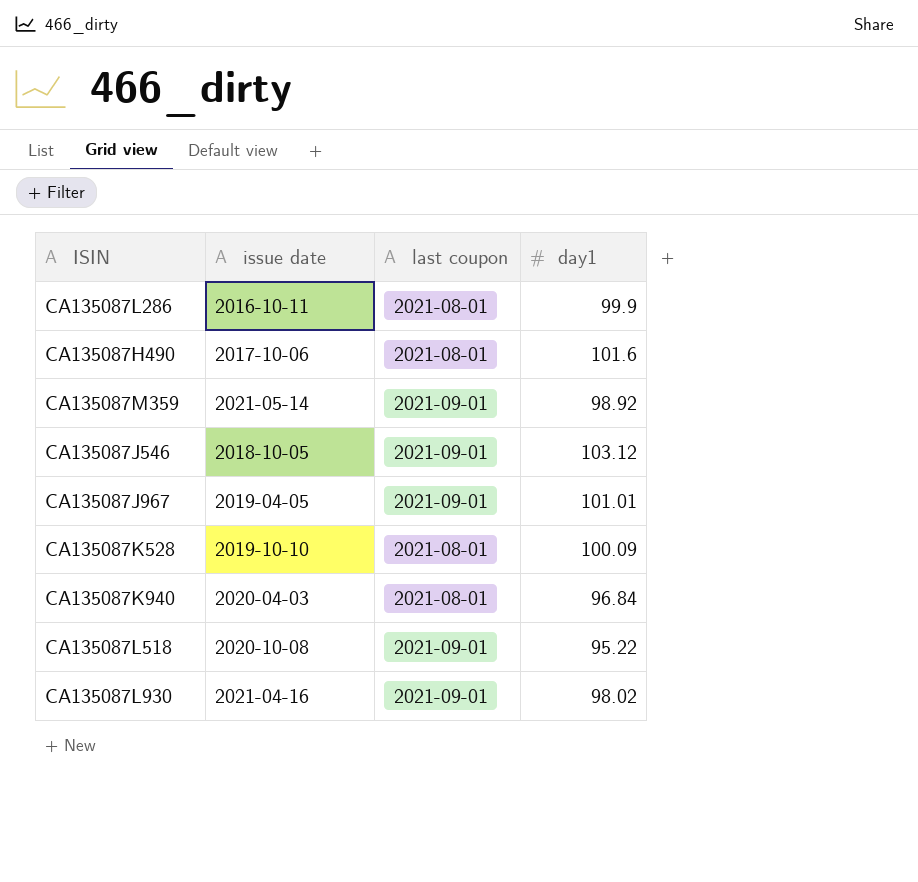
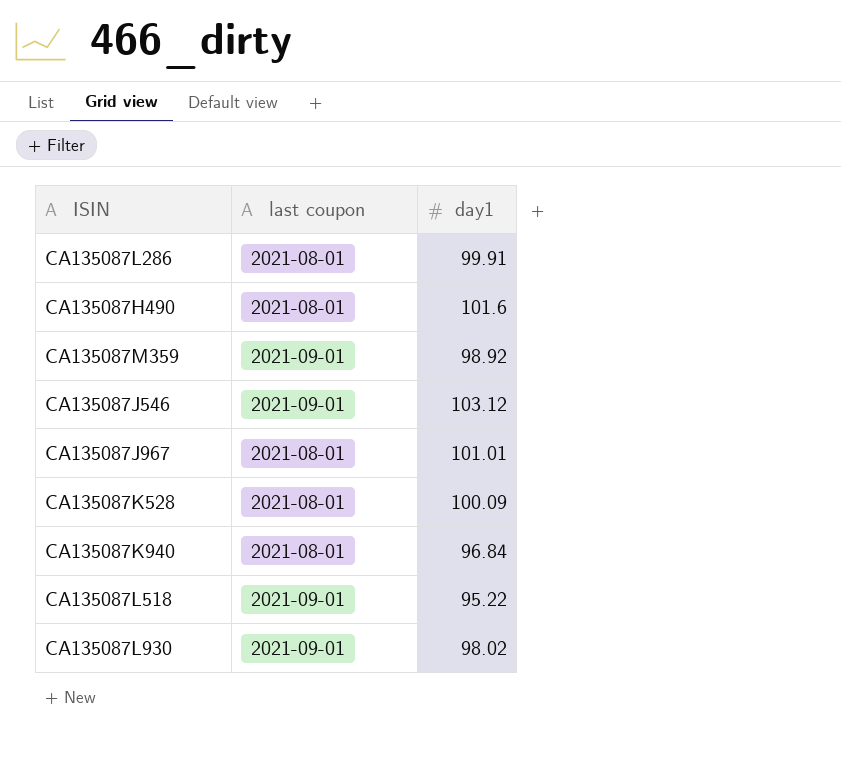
column issue date | position: 2 -> none
CA135087L286 | day1: 99.9 -> 99.91
CA135087J967 | last coupon: 2021-09-01 -> 2021-08-01

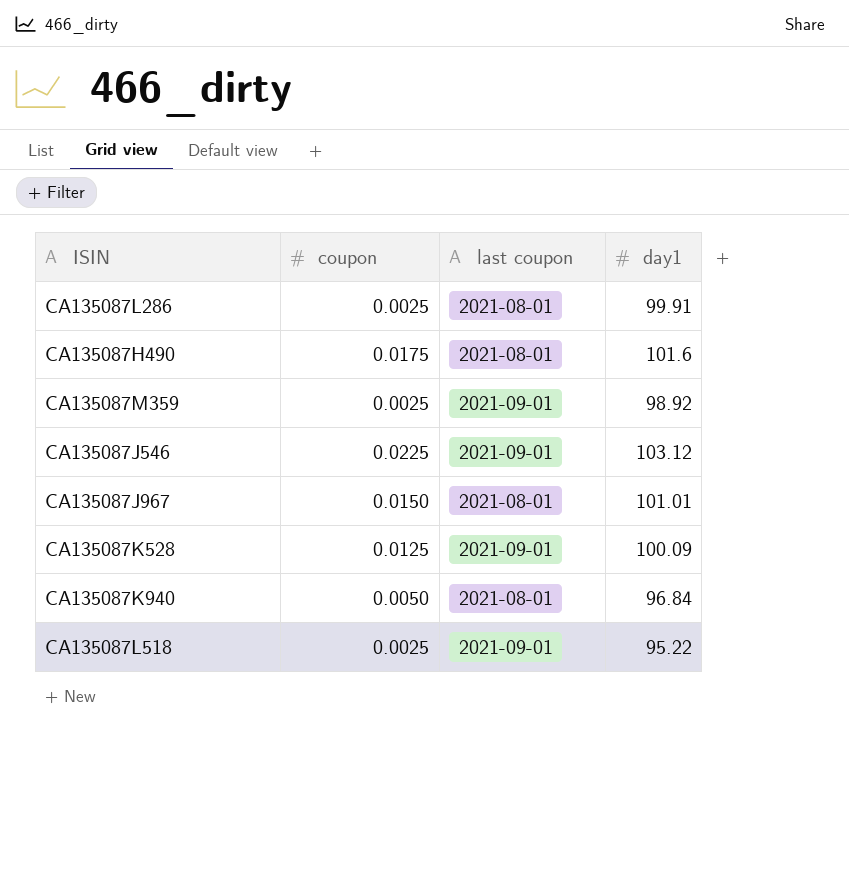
column coupon | position: none -> 2
row CA135087L930: 2021-09-01 | 98.02 -> none
CA135087K528 | last coupon: 2021-08-01 -> 2021-09-01

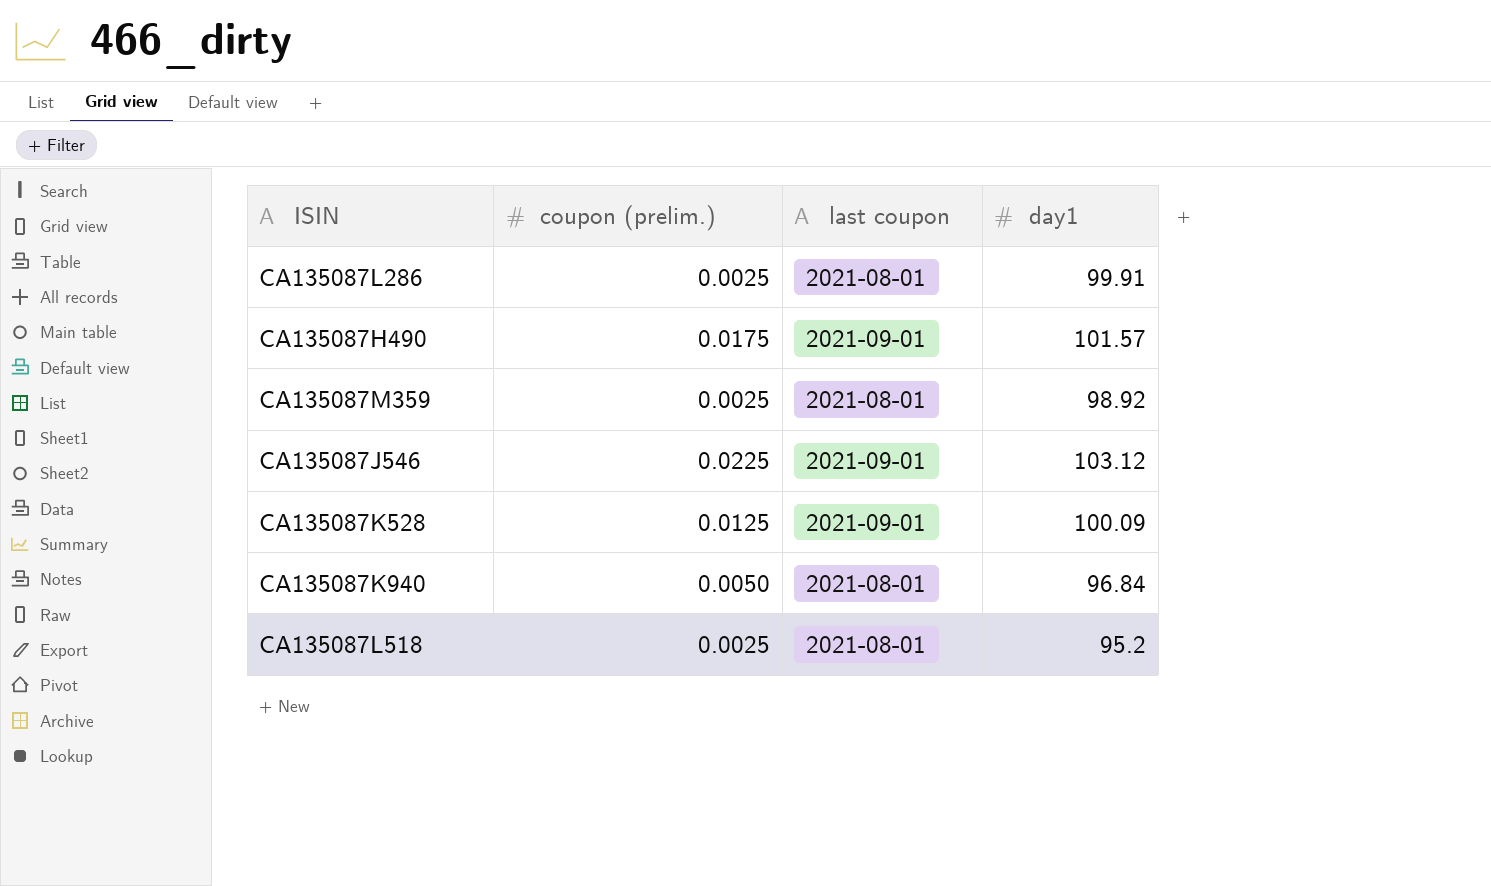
column name: coupon -> coupon (prelim.)
row CA135087J967: 0.0150 | 2021-08-01 | 101.01 -> none
CA135087H490 | last coupon: 2021-08-01 -> 2021-09-01
CA135087H490 | day1: 101.6 -> 101.57
CA135087M359 | last coupon: 2021-09-01 -> 2021-08-01
CA135087L518 | last coupon: 2021-09-01 -> 2021-08-01
CA135087L518 | day1: 95.22 -> 95.2

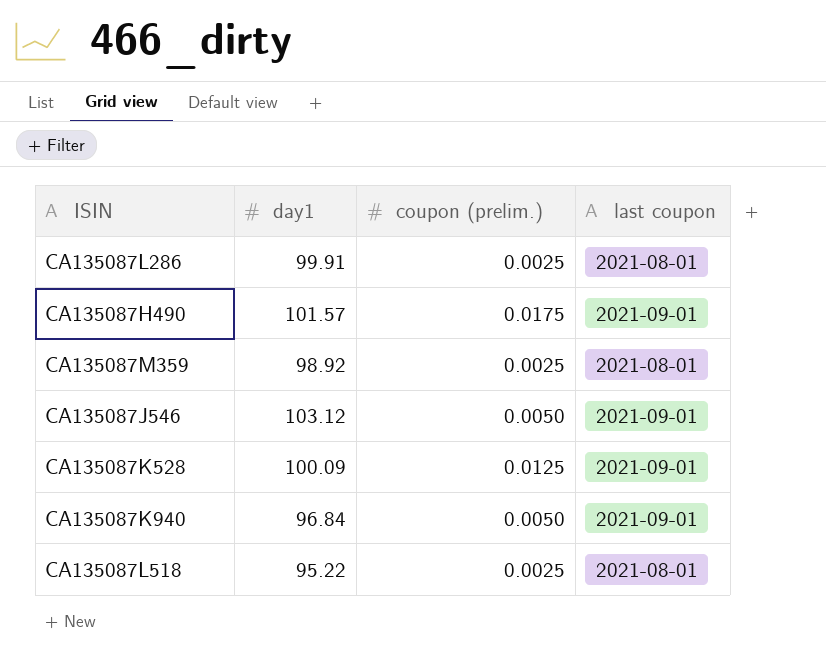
column day1 | position: 4 -> 2
CA135087J546 | coupon (prelim.): 0.0225 -> 0.0050
CA135087K940 | last coupon: 2021-08-01 -> 2021-09-01
CA135087L518 | day1: 95.2 -> 95.22

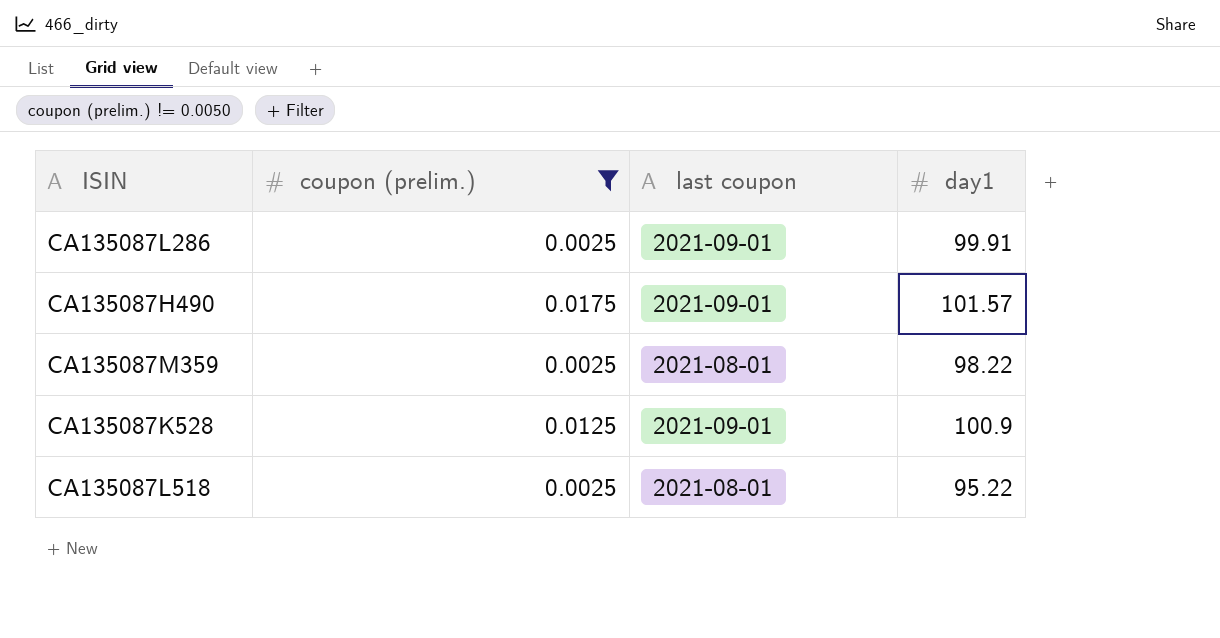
filter: none -> coupon (prelim.) != 0.0050
column day1 | position: 2 -> 4
CA135087L286 | last coupon: 2021-08-01 -> 2021-09-01
CA135087M359 | day1: 98.92 -> 98.22
CA135087K528 | day1: 100.09 -> 100.9

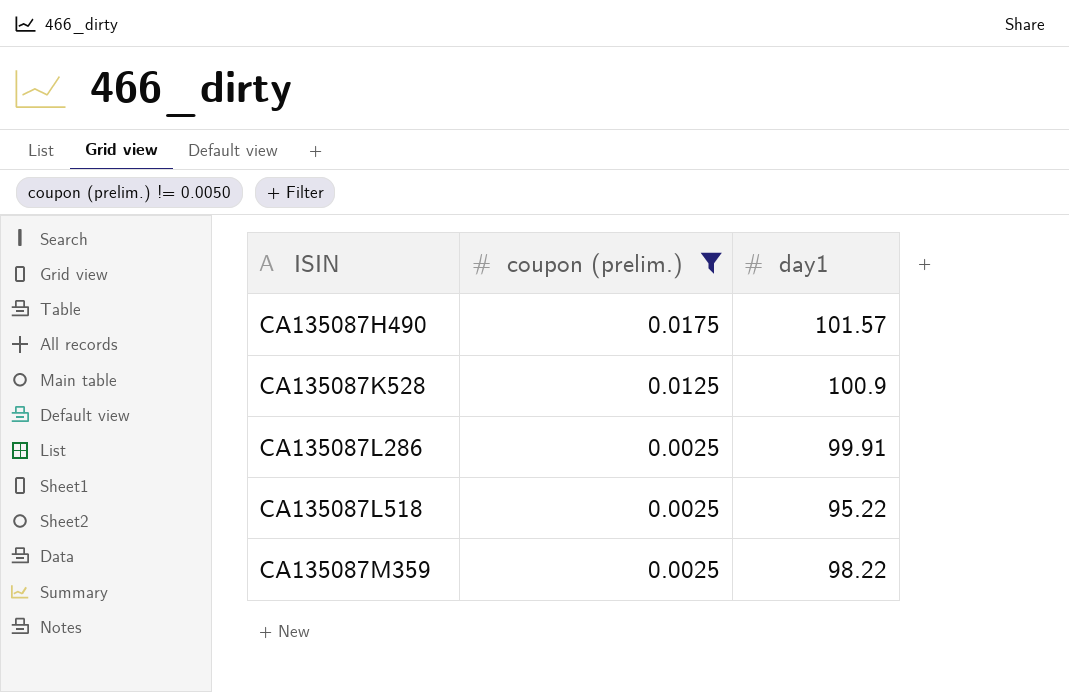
row order: none -> ISIN ascending
column last coupon | position: 3 -> none

